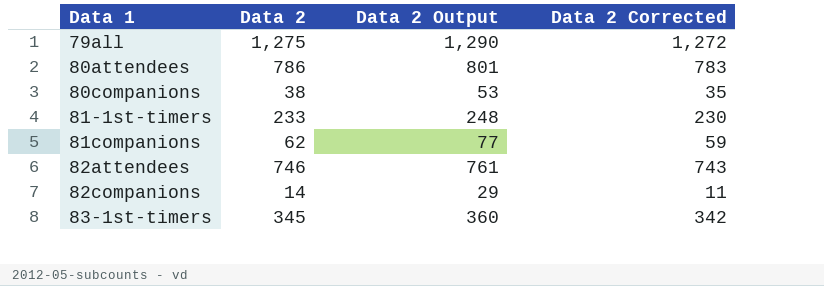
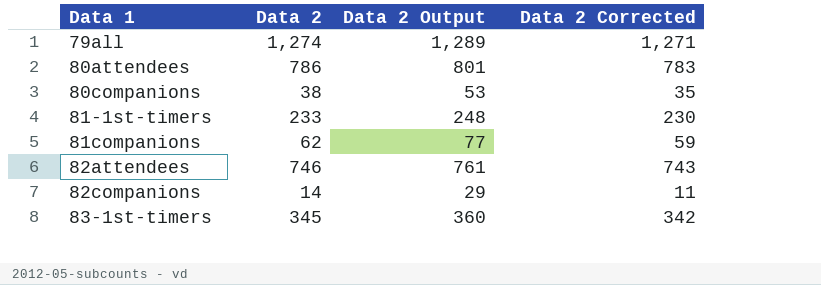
79all | Data 2: 1,275 -> 1,274
79all | Data 2 Output: 1,290 -> 1,289
79all | Data 2 Corrected: 1,272 -> 1,271

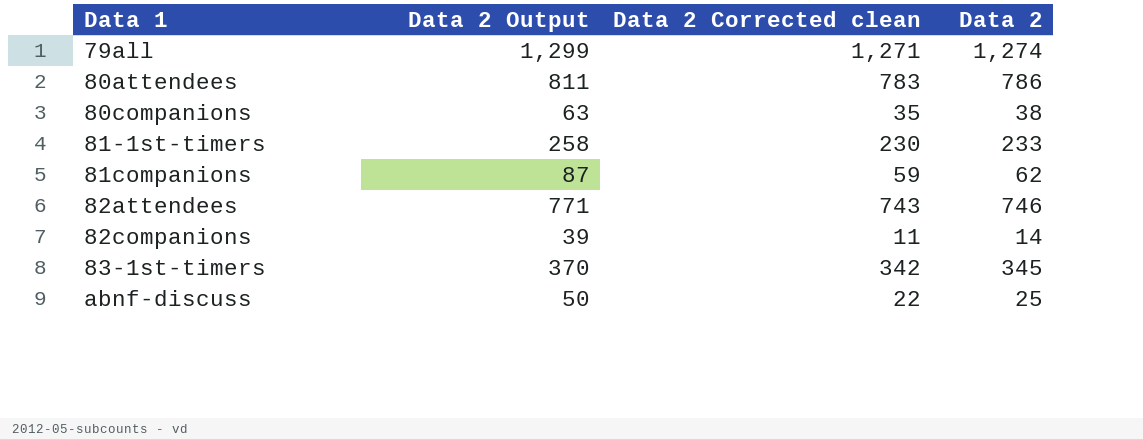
column Data 2 Output | formula: [Data 2] + 15 -> [Data 2] + 25
column name: Data 2 Corrected -> Data 2 Corrected clean
column Data 2 | position: 2 -> 4
row abnf-discuss: none -> 50 | 22 | 25

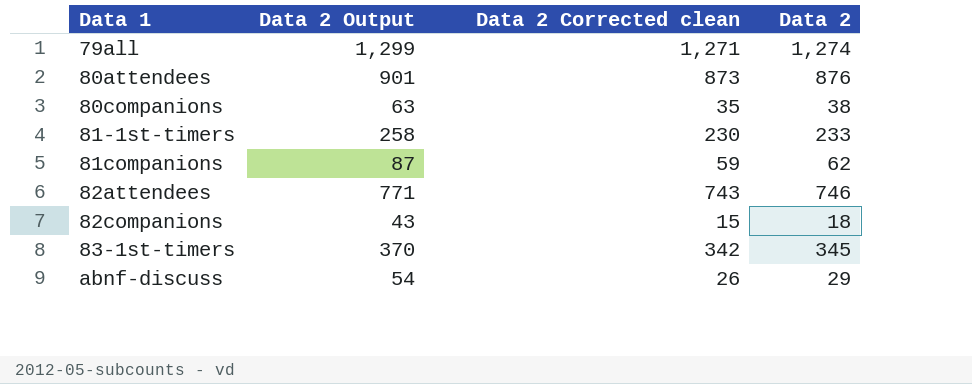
80attendees | Data 2 Output: 811 -> 901
80attendees | Data 2 Corrected clean: 783 -> 873
80attendees | Data 2: 786 -> 876
82companions | Data 2 Output: 39 -> 43
82companions | Data 2 Corrected clean: 11 -> 15
82companions | Data 2: 14 -> 18
abnf-discuss | Data 2 Output: 50 -> 54
abnf-discuss | Data 2 Corrected clean: 22 -> 26
abnf-discuss | Data 2: 25 -> 29

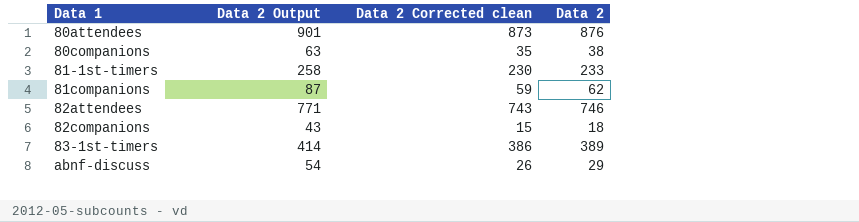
row 79all: 1,299 | 1,271 | 1,274 -> none
83-1st-timers | Data 2 Output: 370 -> 414
83-1st-timers | Data 2 Corrected clean: 342 -> 386
83-1st-timers | Data 2: 345 -> 389

